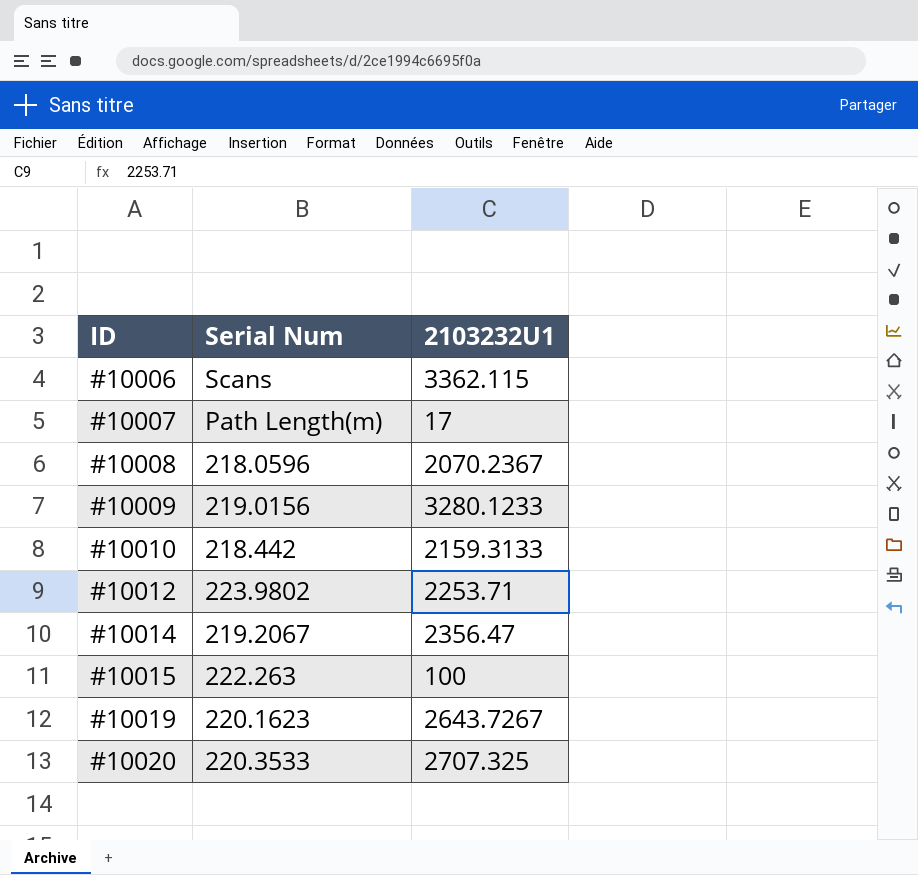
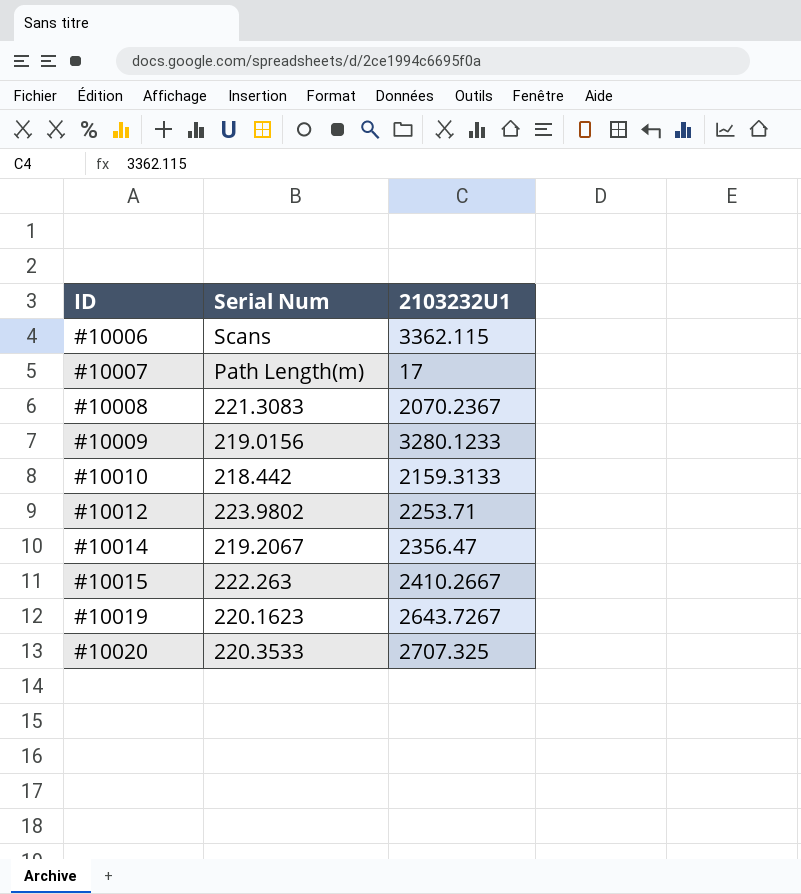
#10008 | Serial Num: 218.0596 -> 221.3083
#10015 | 2103232U1: 100 -> 2410.2667

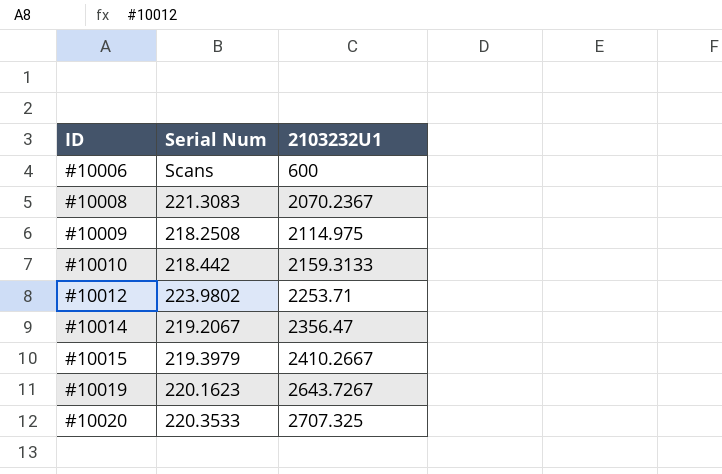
row #10007: Path Length(m) | 17 -> none
#10006 | 2103232U1: 3362.115 -> 600
#10009 | Serial Num: 219.0156 -> 218.2508
#10009 | 2103232U1: 3280.1233 -> 2114.975
#10015 | Serial Num: 222.263 -> 219.3979

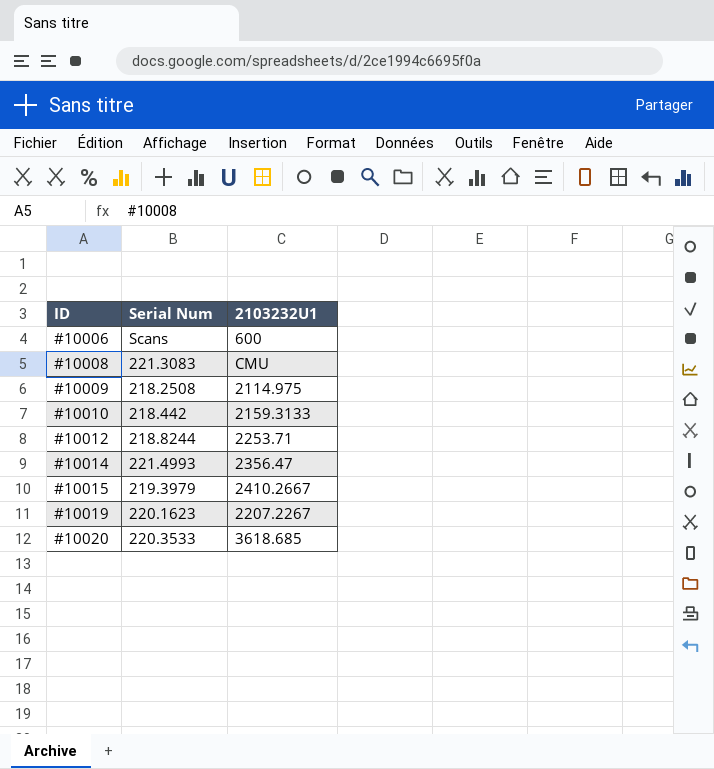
#10008 | 2103232U1: 2070.2367 -> CMU
#10012 | Serial Num: 223.9802 -> 218.8244
#10014 | Serial Num: 219.2067 -> 221.4993
#10019 | 2103232U1: 2643.7267 -> 2207.2267
#10020 | 2103232U1: 2707.325 -> 3618.685

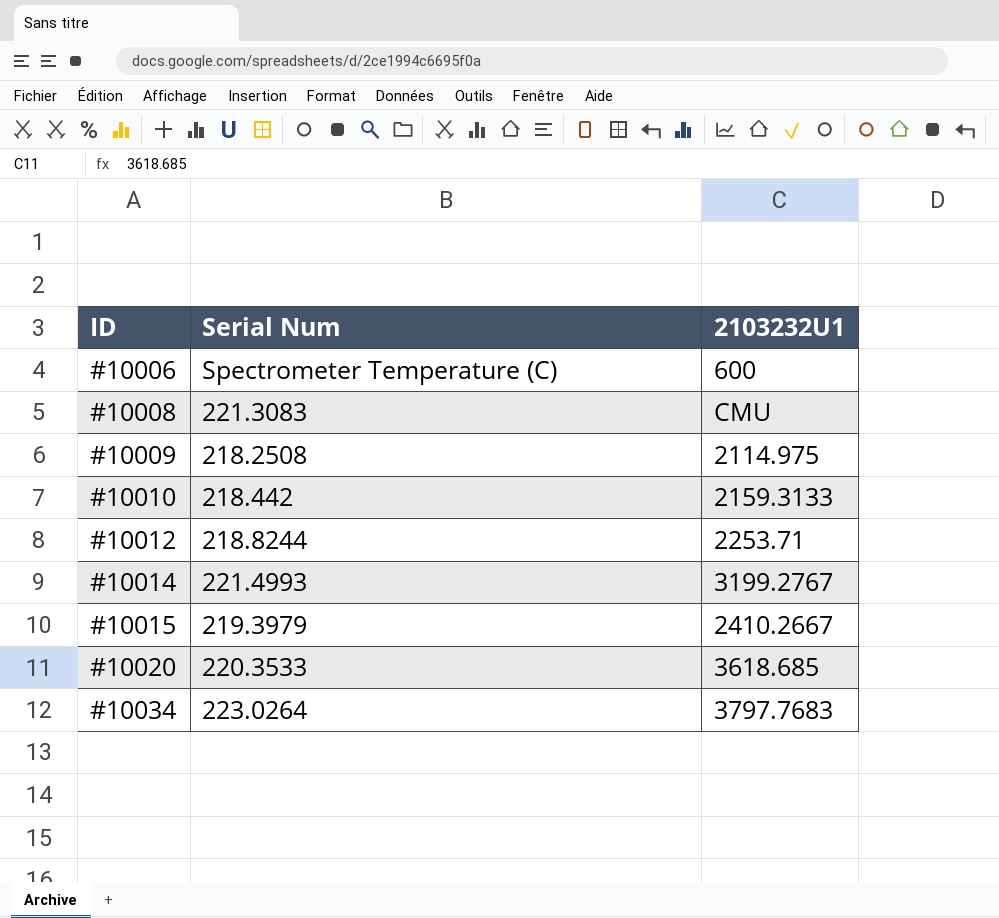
row #10019: 220.1623 | 2207.2267 -> none
#10006 | Serial Num: Scans -> Spectrometer Temperature (C)
#10014 | 2103232U1: 2356.47 -> 3199.2767
row #10034: none -> 223.0264 | 3797.7683

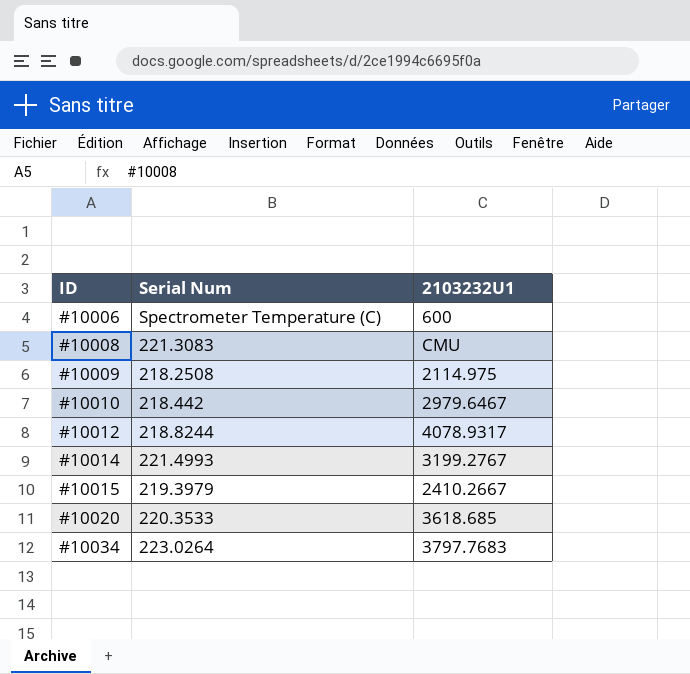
#10010 | 2103232U1: 2159.3133 -> 2979.6467
#10012 | 2103232U1: 2253.71 -> 4078.9317

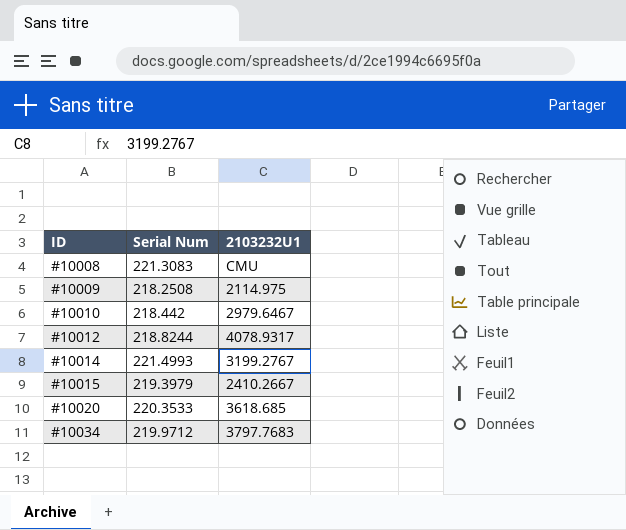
row #10006: Spectrometer Temperature (C) | 600 -> none
#10034 | Serial Num: 223.0264 -> 219.9712

